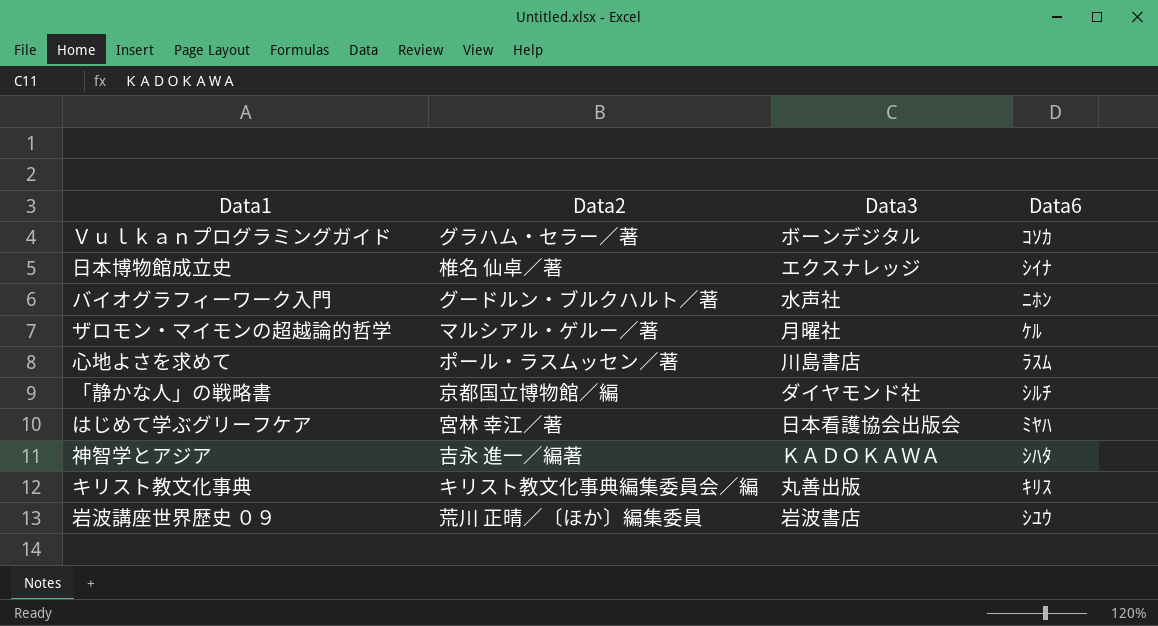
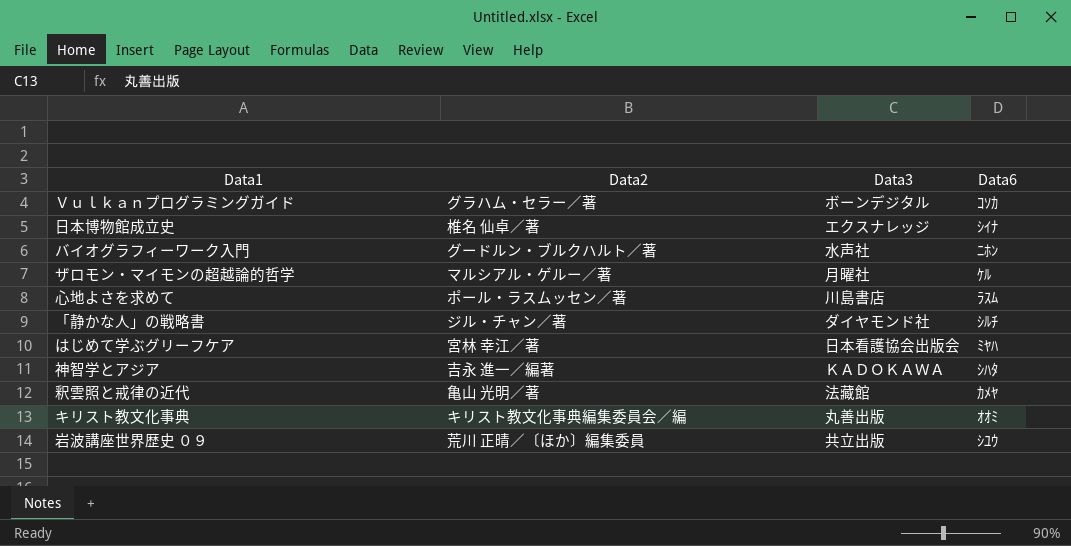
「静かな人」の戦略書 | Data2: 京都国立博物館／編 -> ジル・チャン／著
row 釈雲照と戒律の近代: none -> 亀山 光明／著 | 法藏館 | ｶﾒﾔ
キリスト教文化事典 | Data6: ｷﾘｽ -> ｵｵﾐ
岩波講座世界歴史 ０９ | Data3: 岩波書店 -> 共立出版

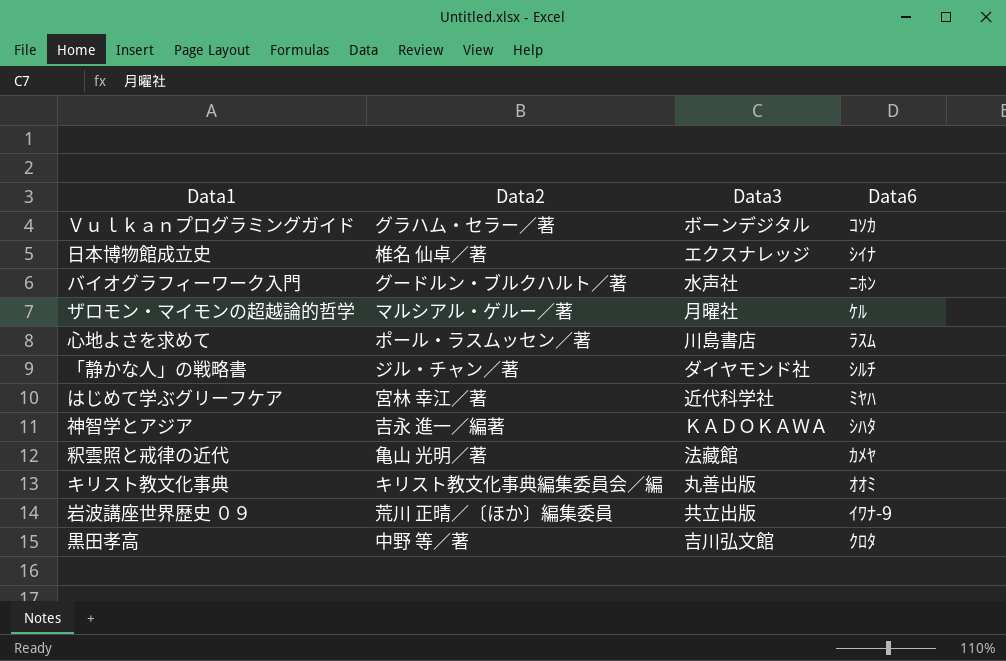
はじめて学ぶグリーフケア | Data3: 日本看護協会出版会 -> 近代科学社
岩波講座世界歴史 ０９ | Data6: ｼﾕｳ -> ｲﾜﾅ-9
row 黒田孝高: none -> 中野 等／著 | 吉川弘文館 | ｸﾛﾀ

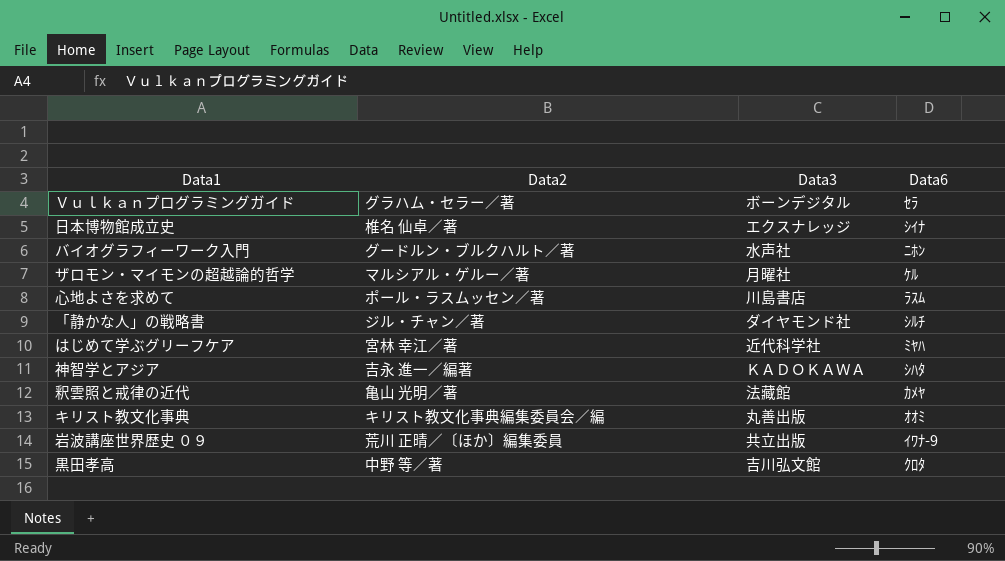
Ｖｕｌｋａｎプログラミングガイド | Data6: ｺｿｶ -> ｾﾗ

